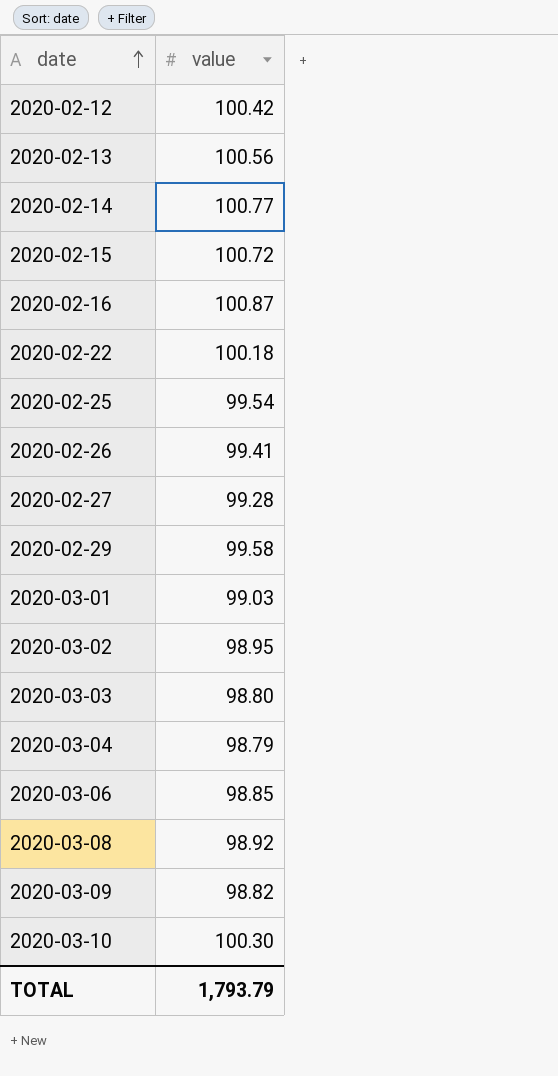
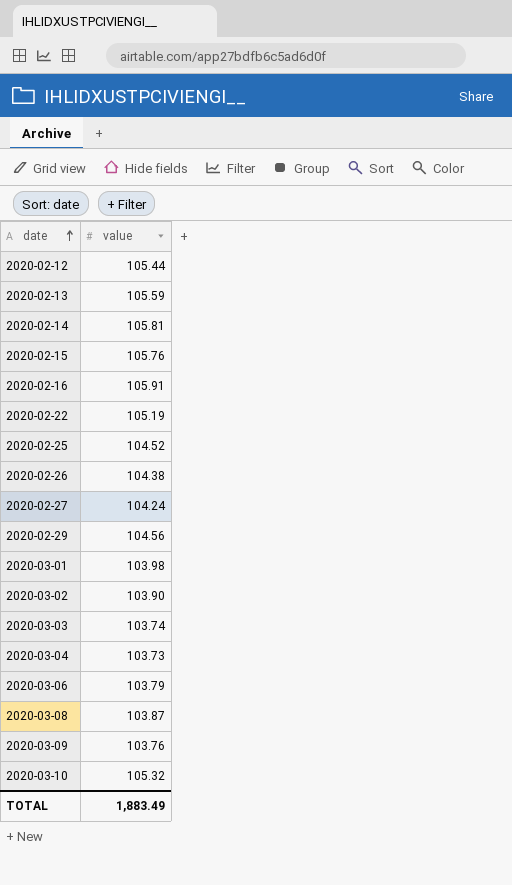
2020-02-12 | value: 100.42 -> 105.44
2020-02-13 | value: 100.56 -> 105.59
2020-02-14 | value: 100.77 -> 105.81
2020-02-15 | value: 100.72 -> 105.76
2020-02-16 | value: 100.87 -> 105.91
2020-02-22 | value: 100.18 -> 105.19
2020-02-25 | value: 99.54 -> 104.52
2020-02-26 | value: 99.41 -> 104.38
2020-02-27 | value: 99.28 -> 104.24
2020-02-29 | value: 99.58 -> 104.56
2020-03-01 | value: 99.03 -> 103.98
2020-03-02 | value: 98.95 -> 103.90
2020-03-03 | value: 98.80 -> 103.74
2020-03-04 | value: 98.79 -> 103.73
2020-03-06 | value: 98.85 -> 103.79
2020-03-08 | value: 98.92 -> 103.87
2020-03-09 | value: 98.82 -> 103.76
2020-03-10 | value: 100.30 -> 105.32
TOTAL | value: 1,793.79 -> 1,883.49

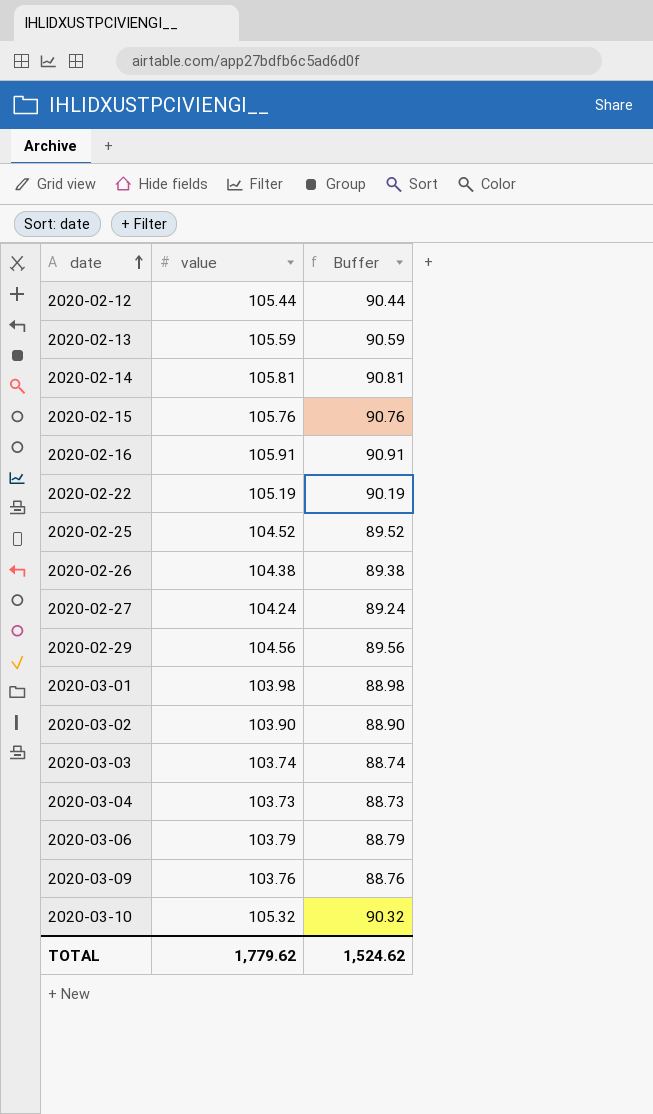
column Buffer | formula: none -> [value] - 15
row 2020-03-08: 103.87 -> none
TOTAL | value: 1,883.49 -> 1,779.62

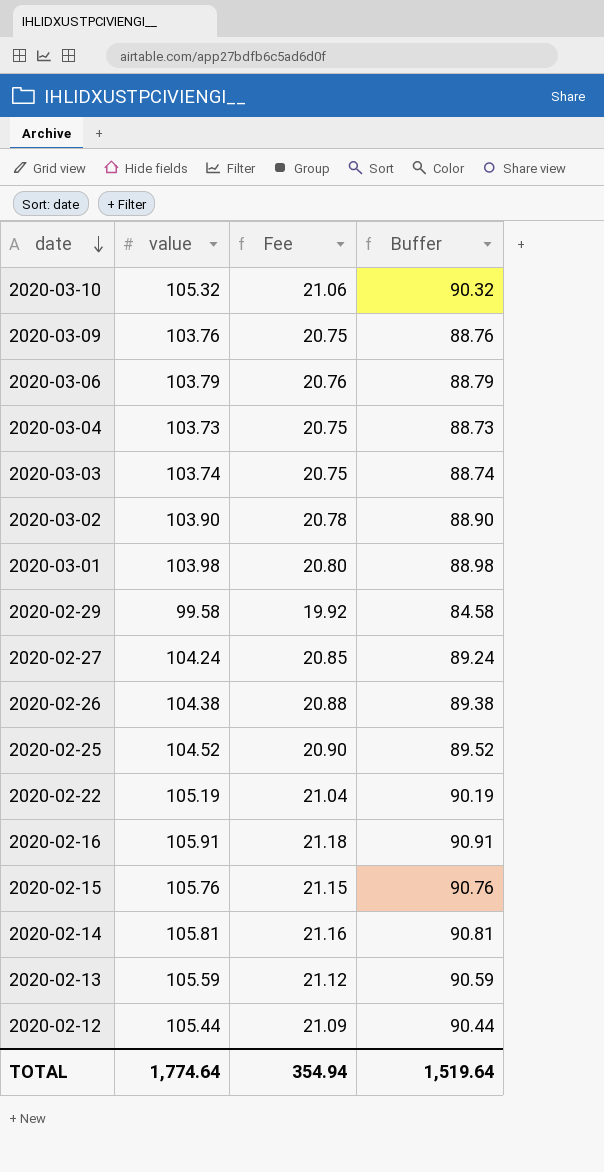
row order: date ascending -> date descending
column Fee | formula: none -> [value] * 0.2
2020-02-29 | value: 104.56 -> 99.58
2020-02-29 | Buffer: 89.56 -> 84.58
TOTAL | value: 1,779.62 -> 1,774.64
TOTAL | Buffer: 1,524.62 -> 1,519.64

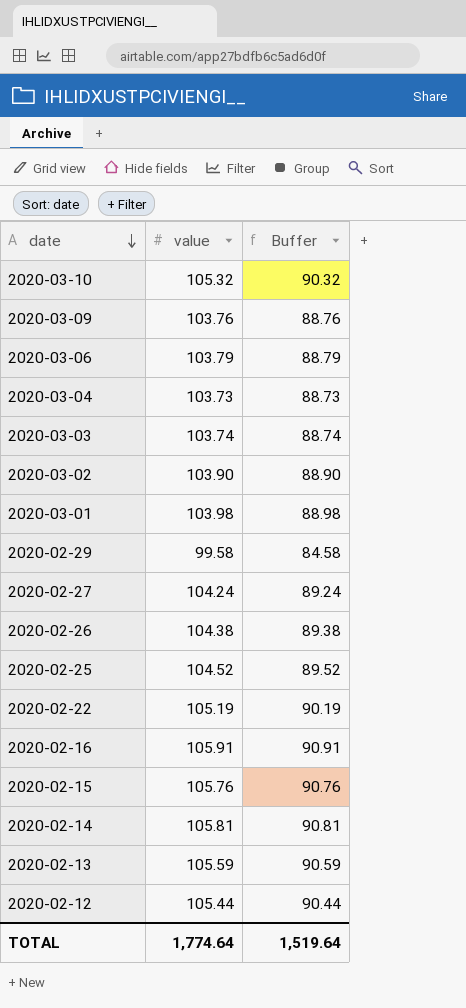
column Fee | formula: [value] * 0.2 -> none

